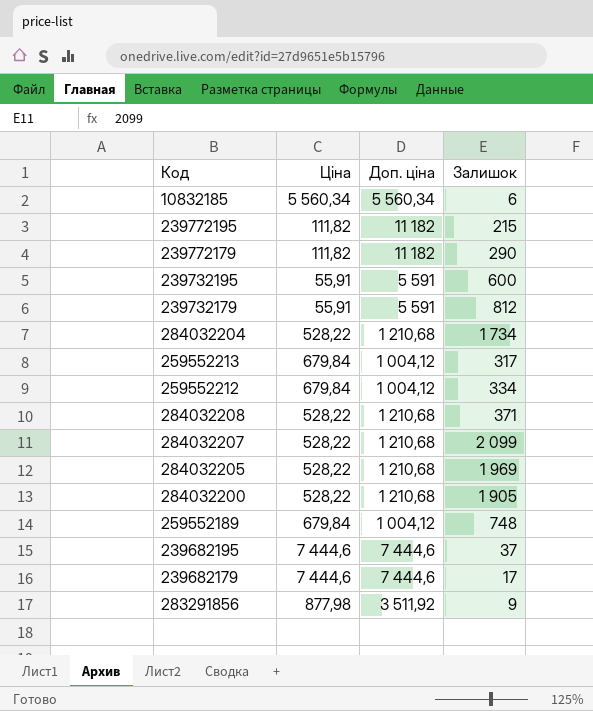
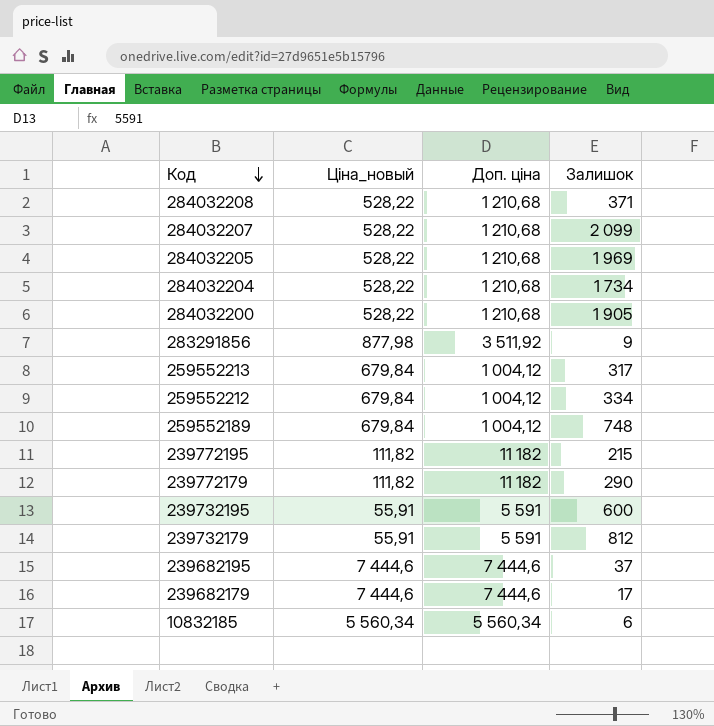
row order: none -> Код descending
column name: Ціна -> Ціна_новый

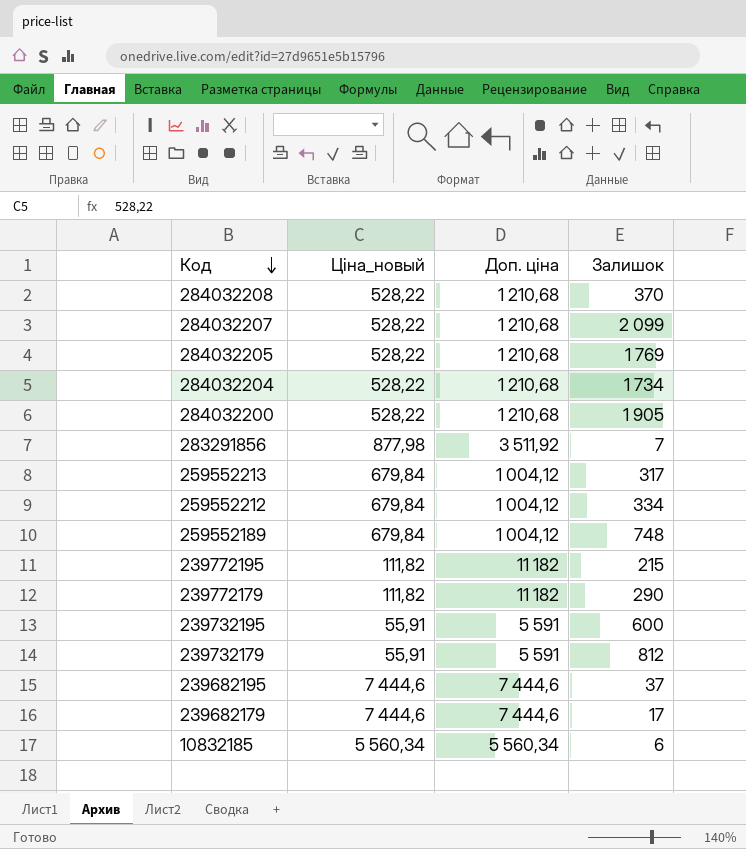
284032208 | Залишок: 371 -> 370
284032205 | Залишок: 1 969 -> 1 769
283291856 | Залишок: 9 -> 7

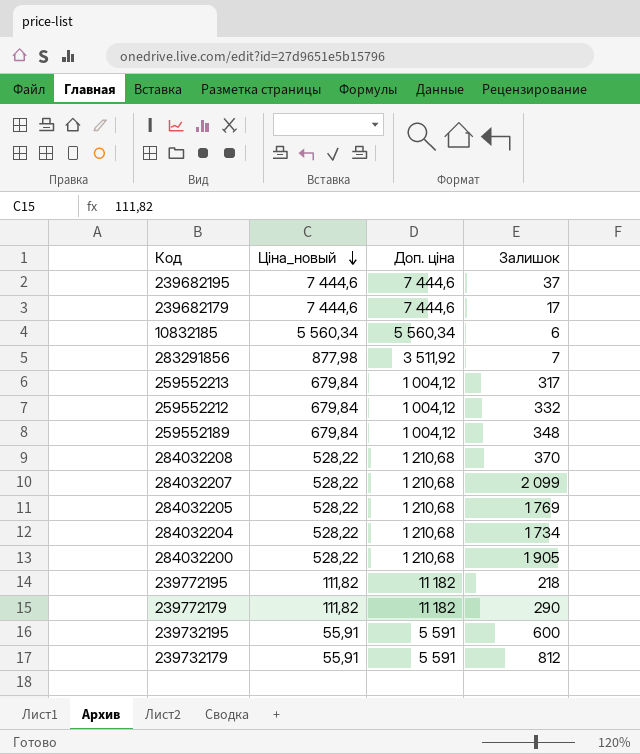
row order: Код descending -> Ціна_новый descending
259552212 | Залишок: 334 -> 332
259552189 | Залишок: 748 -> 348
239772195 | Залишок: 215 -> 218

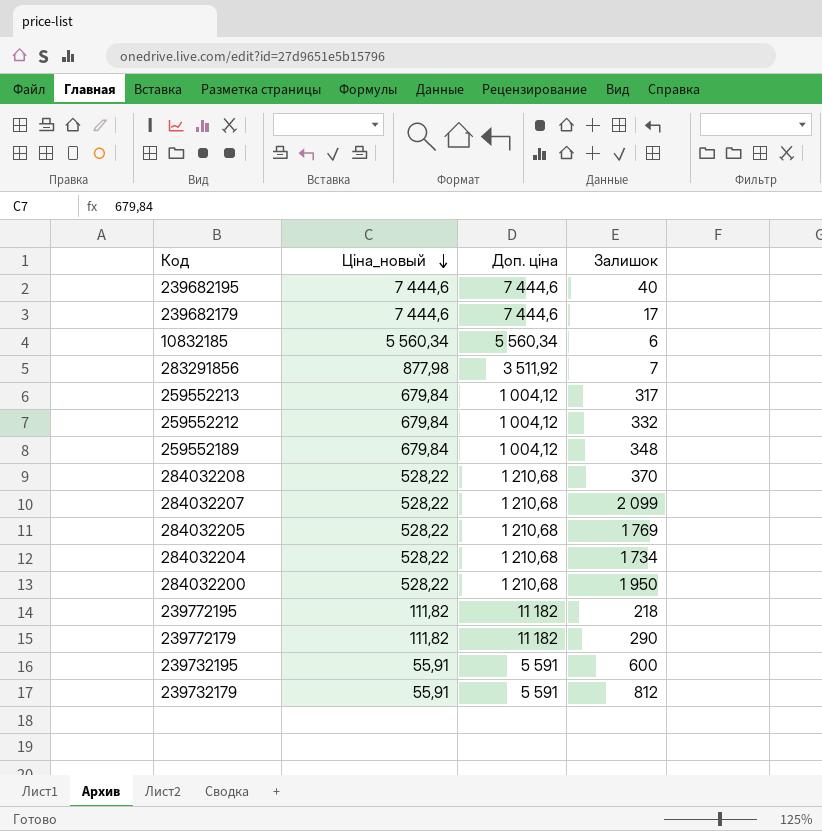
239682195 | Залишок: 37 -> 40
284032200 | Залишок: 1 905 -> 1 950

